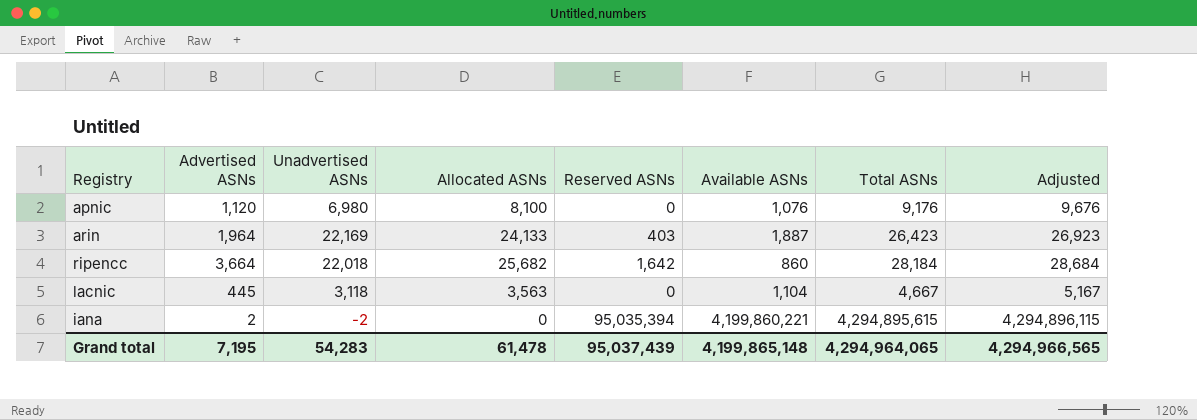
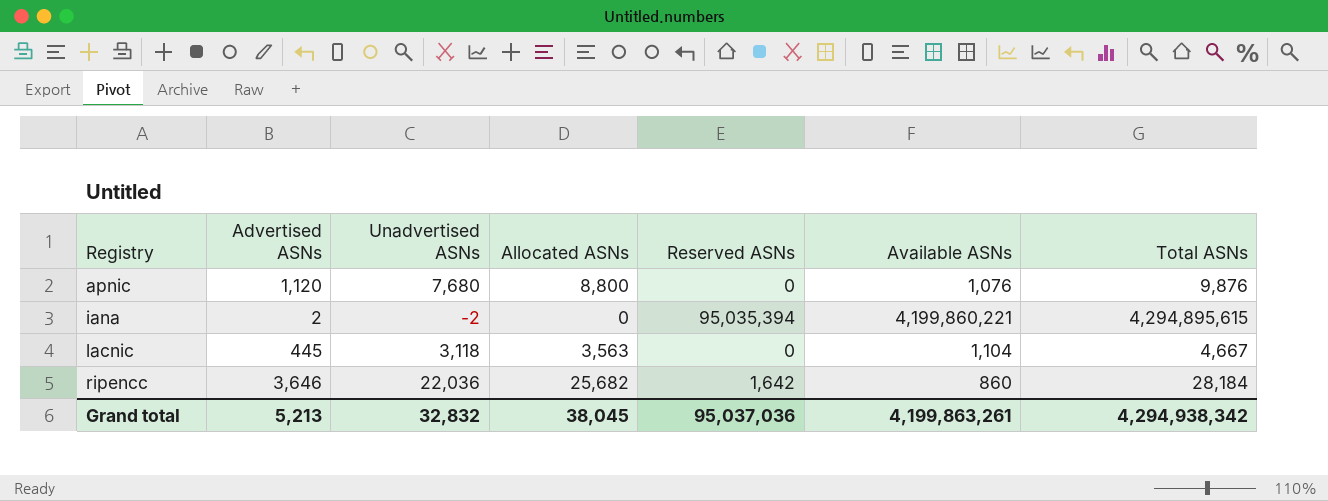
row order: none -> Registry ascending
column Adjusted | formula: [Total ASNs] + 500 -> none
row arin: 1,964 | 22,169 | 24,133 | 403 | 1,887 | 26,423 | 26,923 -> none
apnic | Unadvertised ASNs: 6,980 -> 7,680
apnic | Allocated ASNs: 8,100 -> 8,800
apnic | Total ASNs: 9,176 -> 9,876
ripencc | Advertised ASNs: 3,664 -> 3,646
ripencc | Unadvertised ASNs: 22,018 -> 22,036
Grand total | Advertised ASNs: 7,195 -> 5,213
Grand total | Unadvertised ASNs: 54,283 -> 32,832
Grand total | Allocated ASNs: 61,478 -> 38,045
Grand total | Reserved ASNs: 95,037,439 -> 95,037,036
Grand total | Available ASNs: 4,199,865,148 -> 4,199,863,261
Grand total | Total ASNs: 4,294,964,065 -> 4,294,938,342

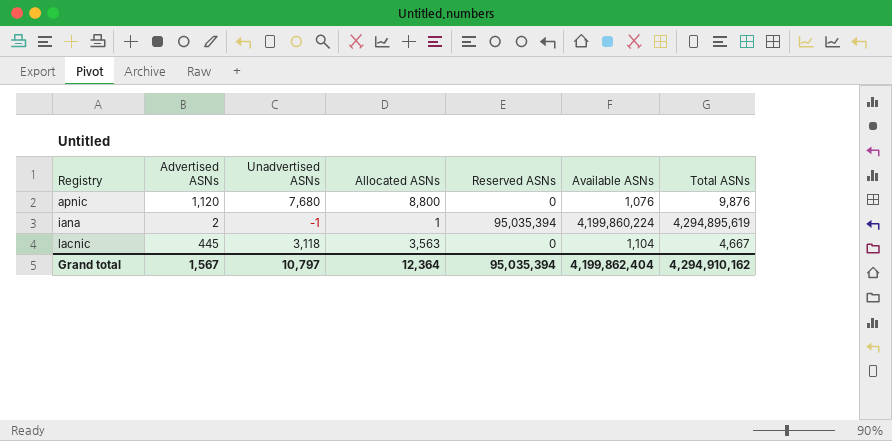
row ripencc: 3,646 | 22,036 | 25,682 | 1,642 | 860 | 28,184 -> none
iana | Unadvertised ASNs: -2 -> -1
iana | Allocated ASNs: 0 -> 1
iana | Available ASNs: 4,199,860,221 -> 4,199,860,224
iana | Total ASNs: 4,294,895,615 -> 4,294,895,619
Grand total | Advertised ASNs: 5,213 -> 1,567
Grand total | Unadvertised ASNs: 32,832 -> 10,797
Grand total | Allocated ASNs: 38,045 -> 12,364
Grand total | Reserved ASNs: 95,037,036 -> 95,035,394
Grand total | Available ASNs: 4,199,863,261 -> 4,199,862,404
Grand total | Total ASNs: 4,294,938,342 -> 4,294,910,162

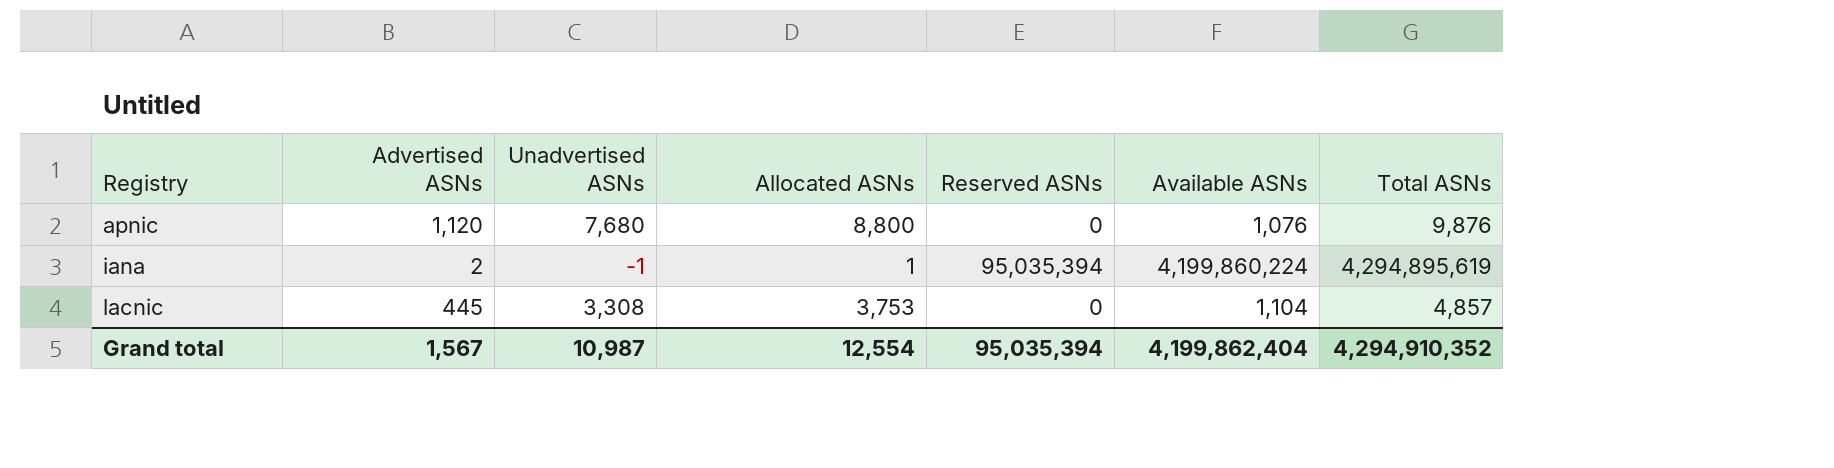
lacnic | Unadvertised ASNs: 3,118 -> 3,308
lacnic | Allocated ASNs: 3,563 -> 3,753
lacnic | Total ASNs: 4,667 -> 4,857
Grand total | Unadvertised ASNs: 10,797 -> 10,987
Grand total | Allocated ASNs: 12,364 -> 12,554
Grand total | Total ASNs: 4,294,910,162 -> 4,294,910,352

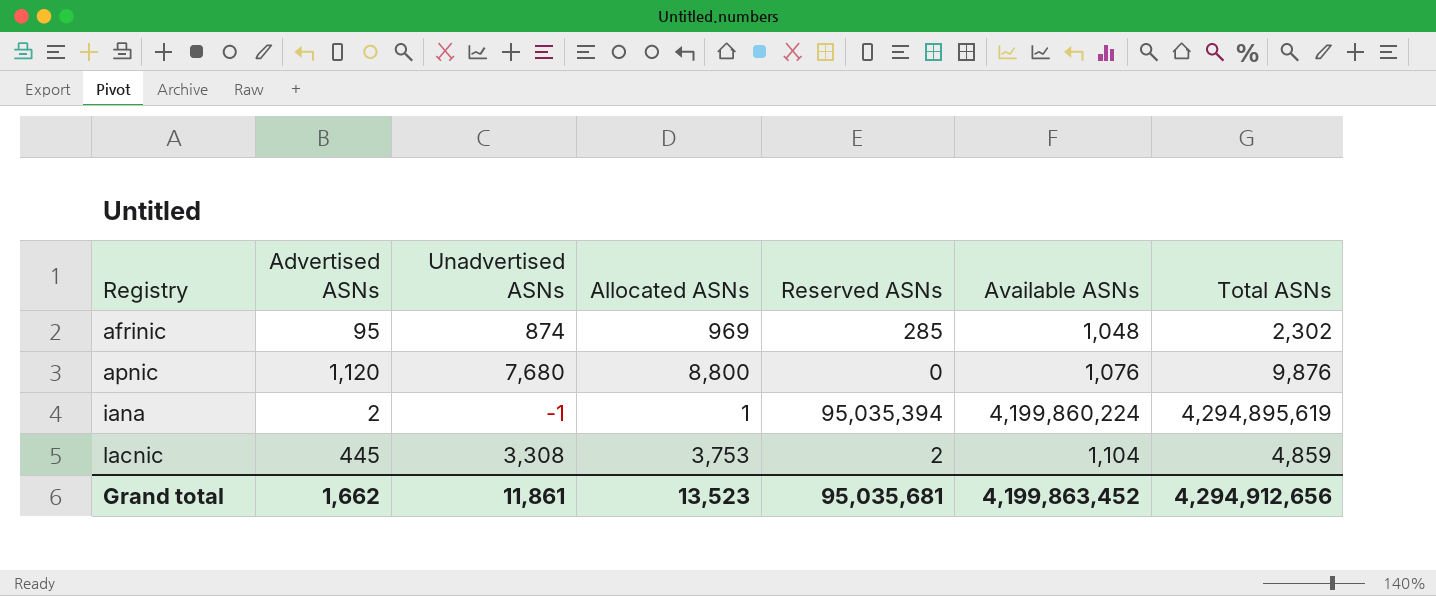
row afrinic: none -> 95 | 874 | 969 | 285 | 1,048 | 2,302
lacnic | Reserved ASNs: 0 -> 2
lacnic | Total ASNs: 4,857 -> 4,859
Grand total | Advertised ASNs: 1,567 -> 1,662
Grand total | Unadvertised ASNs: 10,987 -> 11,861
Grand total | Allocated ASNs: 12,554 -> 13,523
Grand total | Reserved ASNs: 95,035,394 -> 95,035,681
Grand total | Available ASNs: 4,199,862,404 -> 4,199,863,452
Grand total | Total ASNs: 4,294,910,352 -> 4,294,912,656

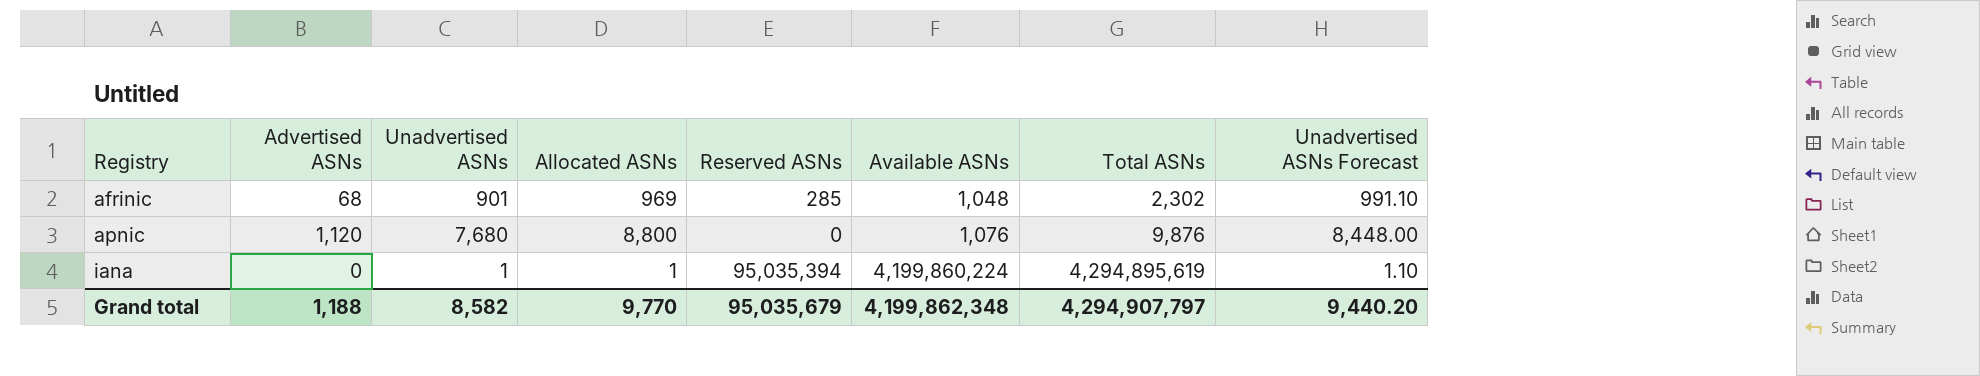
column Unadvertised ASNs Forecast | formula: none -> [Unadvertised ASNs] * 1.1
row lacnic: 445 | 3,308 | 3,753 | 2 | 1,104 | 4,859 -> none
afrinic | Advertised ASNs: 95 -> 68
afrinic | Unadvertised ASNs: 874 -> 901
iana | Advertised ASNs: 2 -> 0
iana | Unadvertised ASNs: -1 -> 1
Grand total | Advertised ASNs: 1,662 -> 1,188
Grand total | Unadvertised ASNs: 11,861 -> 8,582
Grand total | Allocated ASNs: 13,523 -> 9,770
Grand total | Reserved ASNs: 95,035,681 -> 95,035,679
Grand total | Available ASNs: 4,199,863,452 -> 4,199,862,348
Grand total | Total ASNs: 4,294,912,656 -> 4,294,907,797

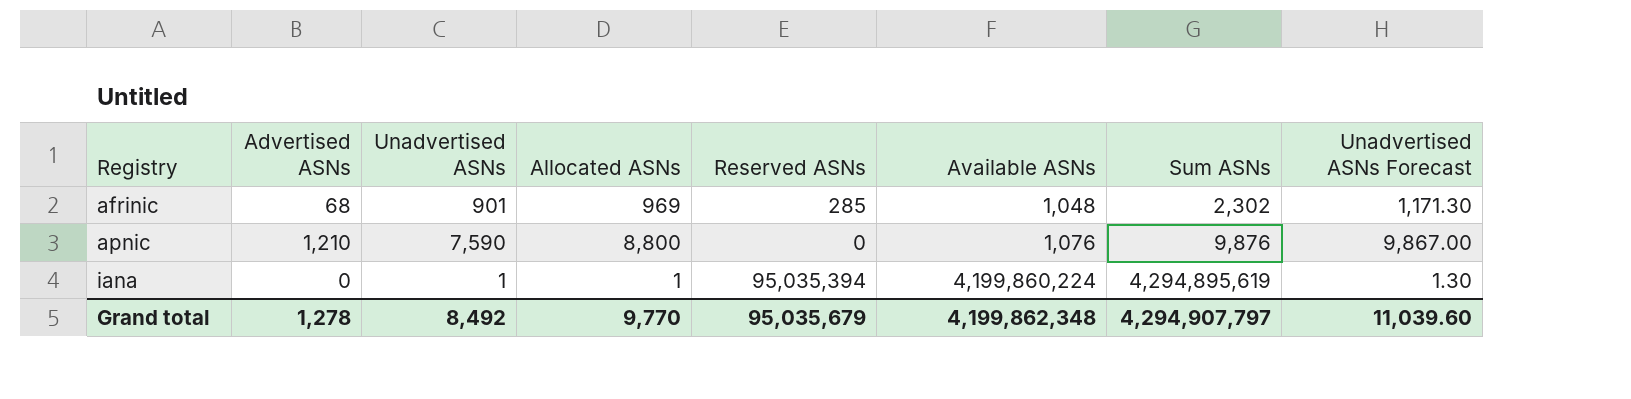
column name: Total ASNs -> Sum ASNs
column Unadvertised ASNs Forecast | formula: [Unadvertised ASNs] * 1.1 -> [Unadvertised ASNs] * 1.3
apnic | Advertised ASNs: 1,120 -> 1,210
apnic | Unadvertised ASNs: 7,680 -> 7,590
Grand total | Advertised ASNs: 1,188 -> 1,278
Grand total | Unadvertised ASNs: 8,582 -> 8,492
Grand total | Unadvertised ASNs Forecast: 9,440.20 -> 11,039.60

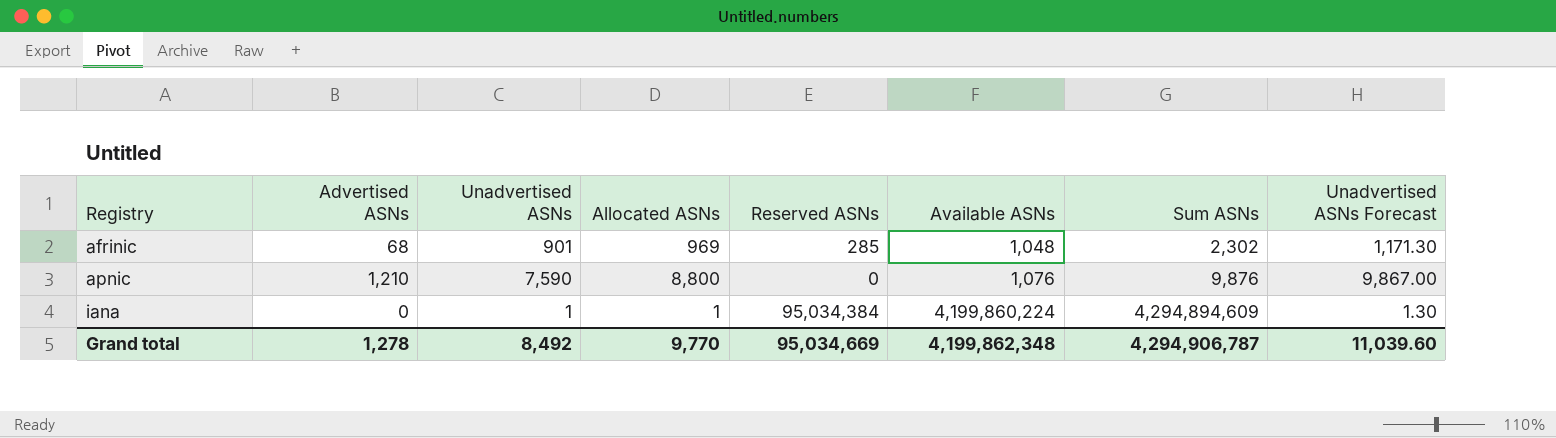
iana | Reserved ASNs: 95,035,394 -> 95,034,384
iana | Sum ASNs: 4,294,895,619 -> 4,294,894,609
Grand total | Reserved ASNs: 95,035,679 -> 95,034,669
Grand total | Sum ASNs: 4,294,907,797 -> 4,294,906,787

